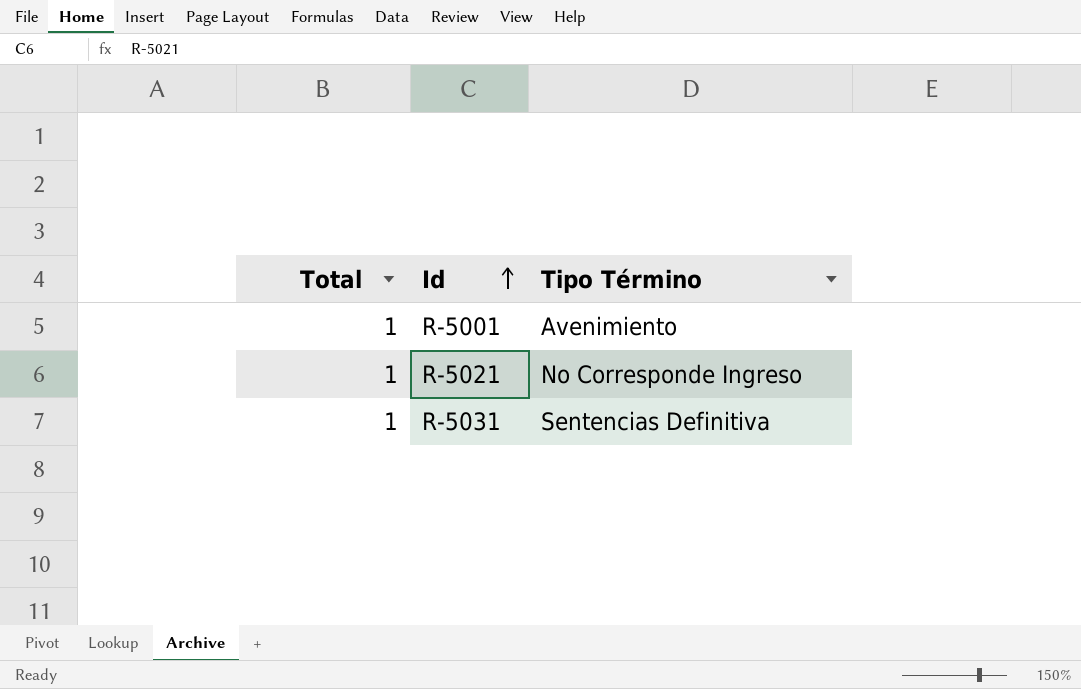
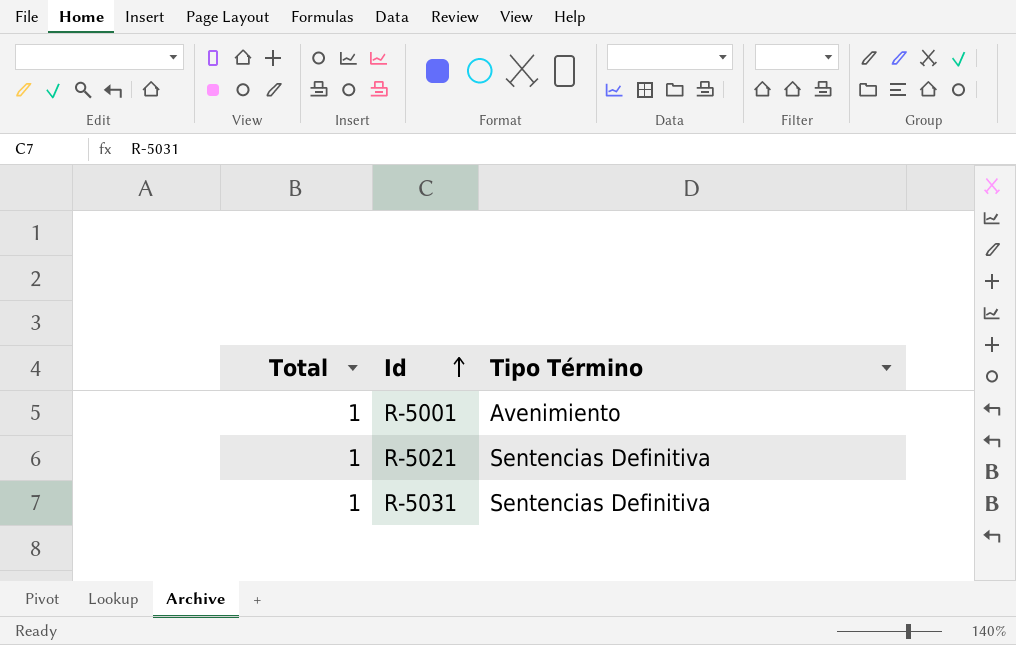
R-5021 | Tipo Término: No Corresponde Ingreso -> Sentencias Definitiva

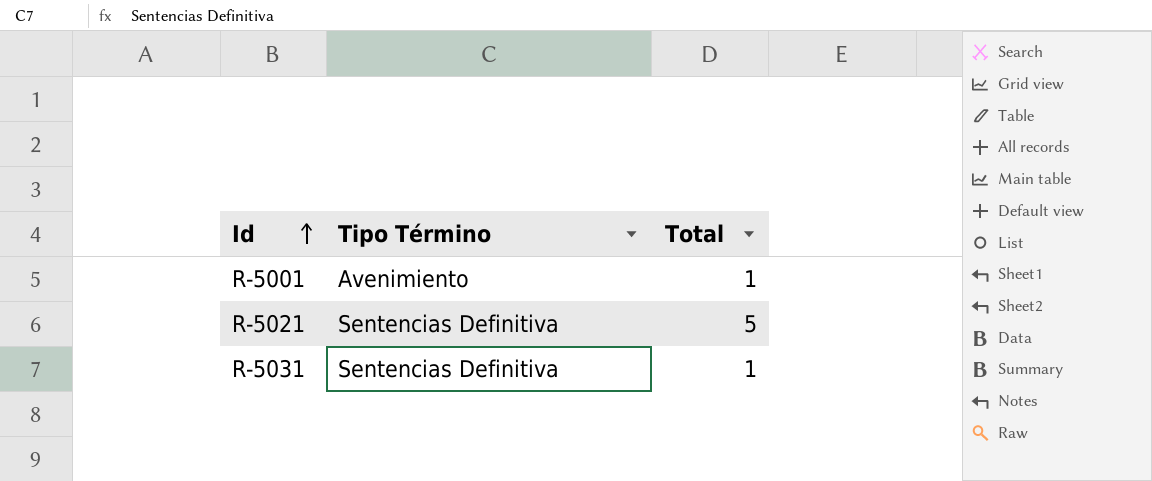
column Total | position: 1 -> 3
R-5021 | Total: 1 -> 5

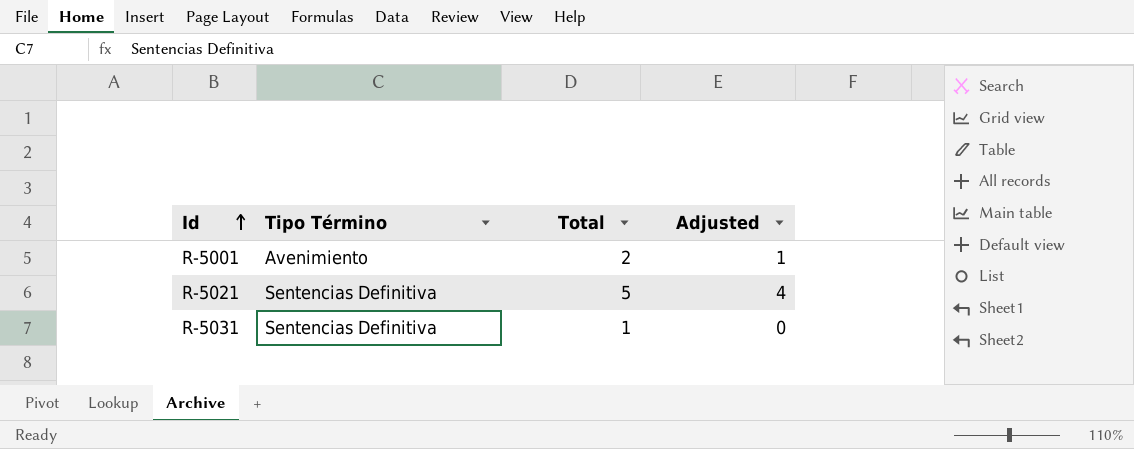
column Adjusted | formula: none -> [Total] - 1
R-5001 | Total: 1 -> 2

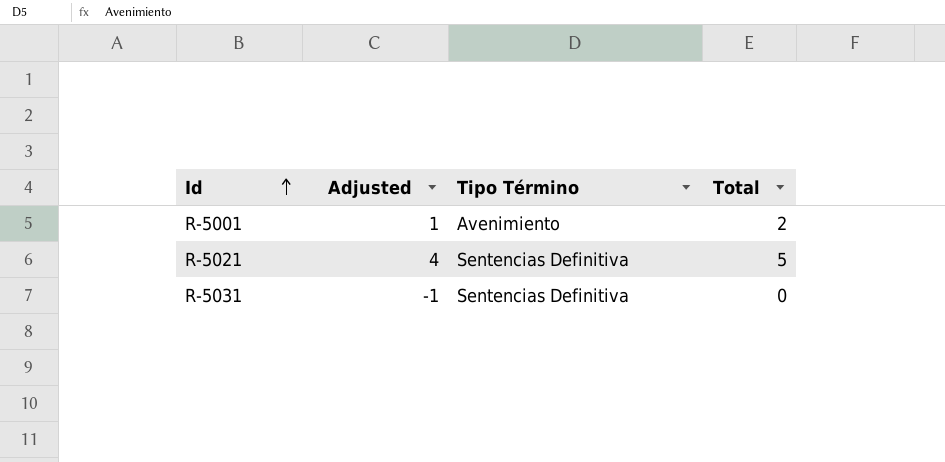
column Adjusted | position: 4 -> 2
R-5031 | Adjusted: 0 -> -1
R-5031 | Total: 1 -> 0

